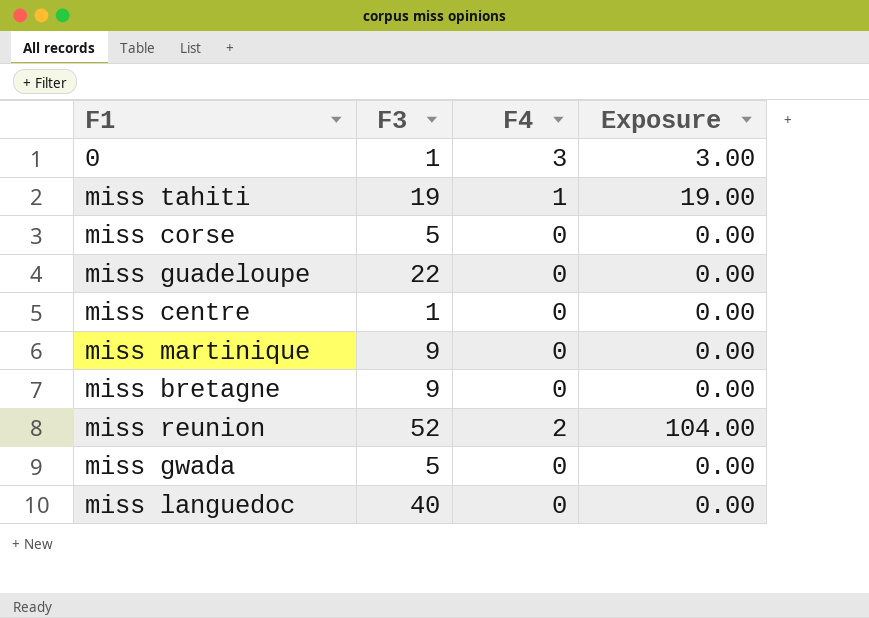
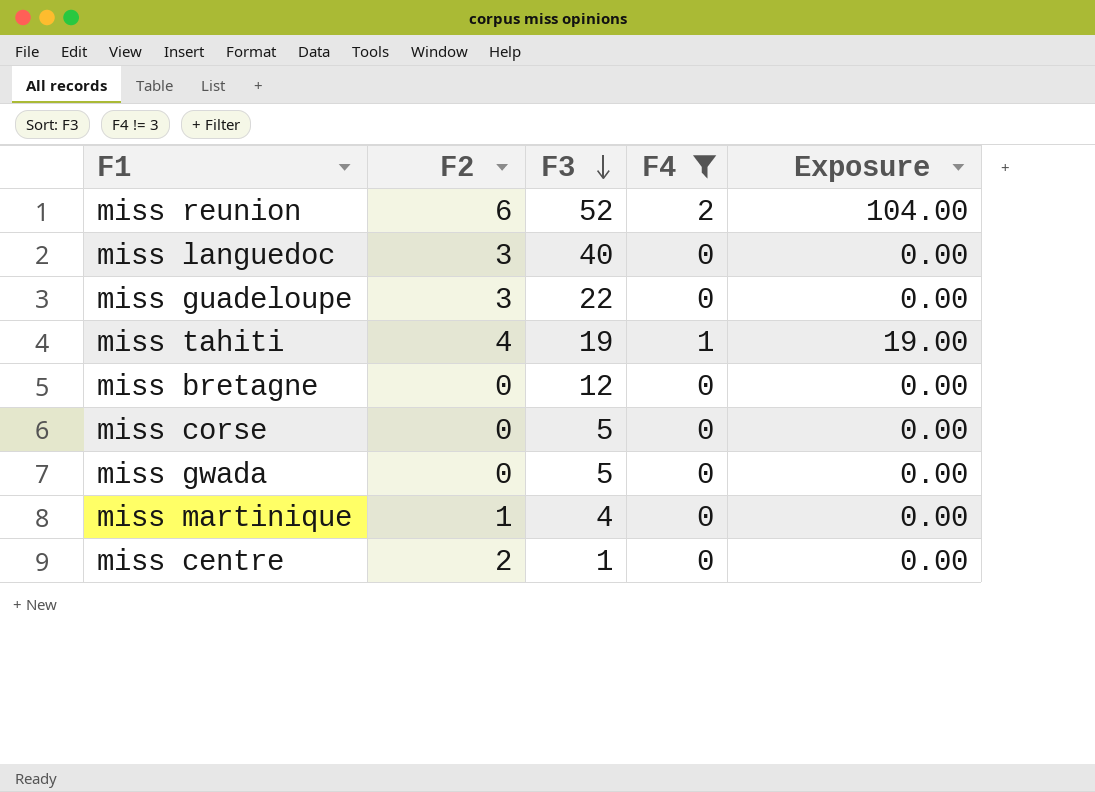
filter: none -> F4 != 3
row order: none -> F3 descending
column F2 | position: none -> 2
miss bretagne | F3: 9 -> 12
miss martinique | F3: 9 -> 4

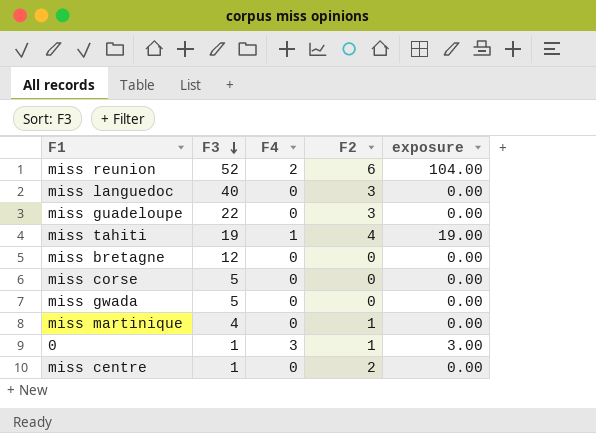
filter: F4 != 3 -> none
column F2 | position: 2 -> 4
column name: Exposure -> exposure

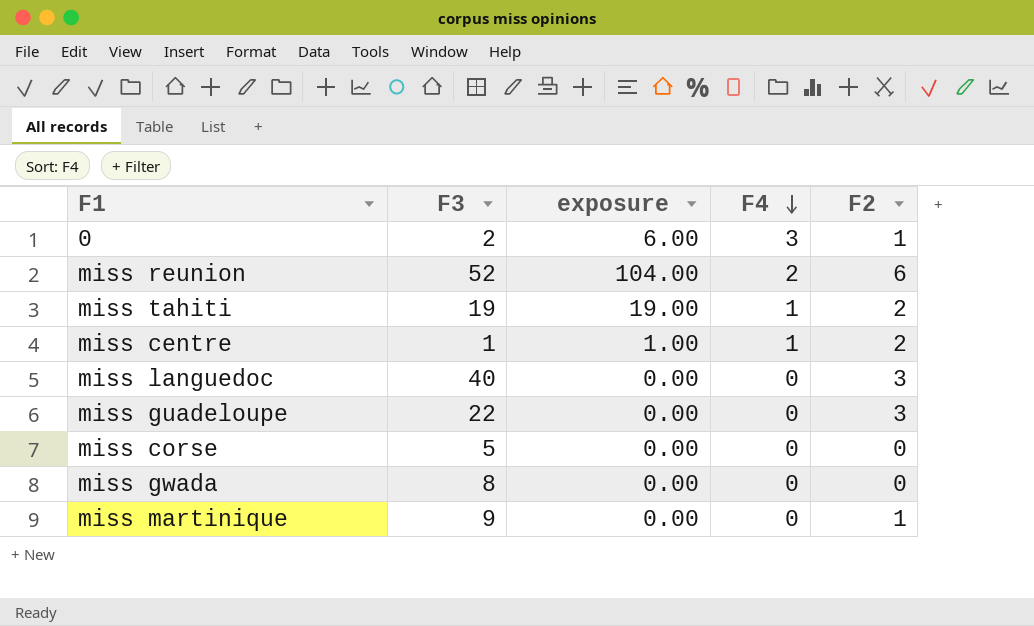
row order: F3 descending -> F4 descending
column exposure | position: 5 -> 3
row miss bretagne: 12 | 0 | 0 | 0.00 -> none
0 | F3: 1 -> 2
0 | exposure: 3.00 -> 6.00
miss tahiti | F2: 4 -> 2
miss centre | exposure: 0.00 -> 1.00
miss centre | F4: 0 -> 1
miss gwada | F3: 5 -> 8
miss martinique | F3: 4 -> 9

